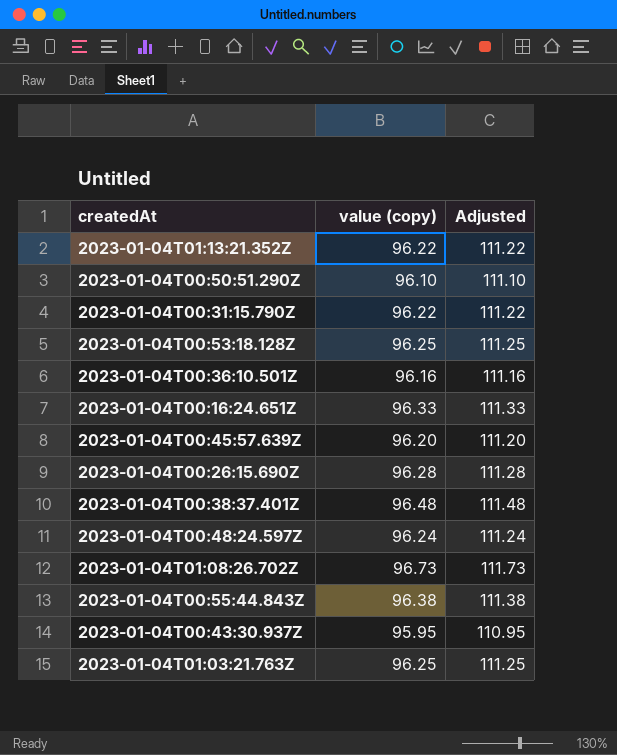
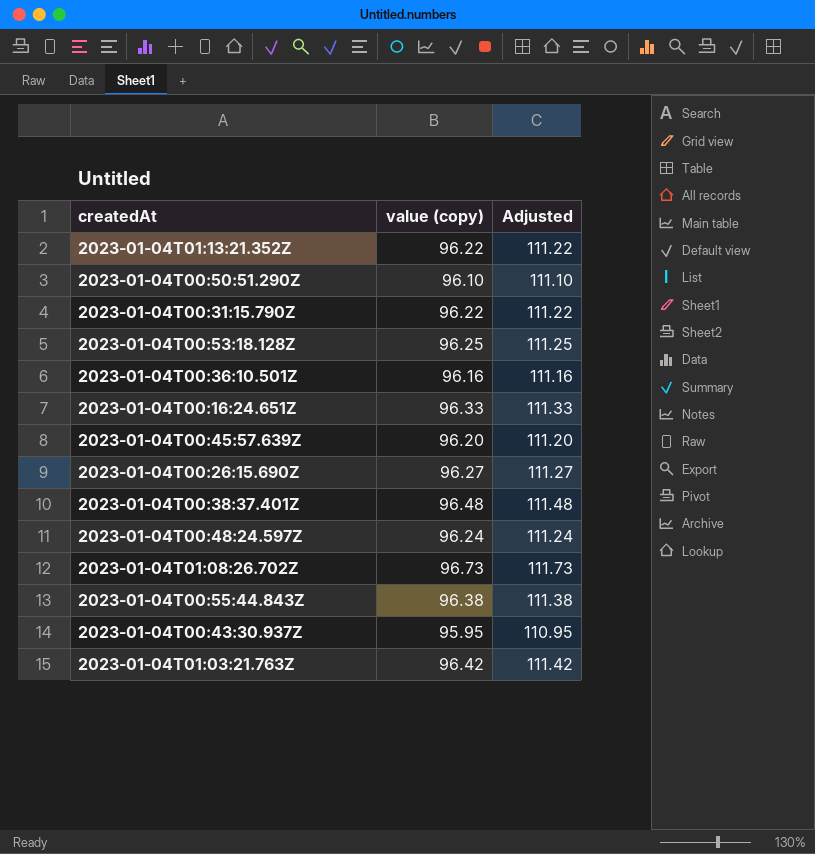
2023-01-04T00:26:15.690Z | value (copy): 96.28 -> 96.27
2023-01-04T00:26:15.690Z | Adjusted: 111.28 -> 111.27
2023-01-04T01:03:21.763Z | value (copy): 96.25 -> 96.42
2023-01-04T01:03:21.763Z | Adjusted: 111.25 -> 111.42

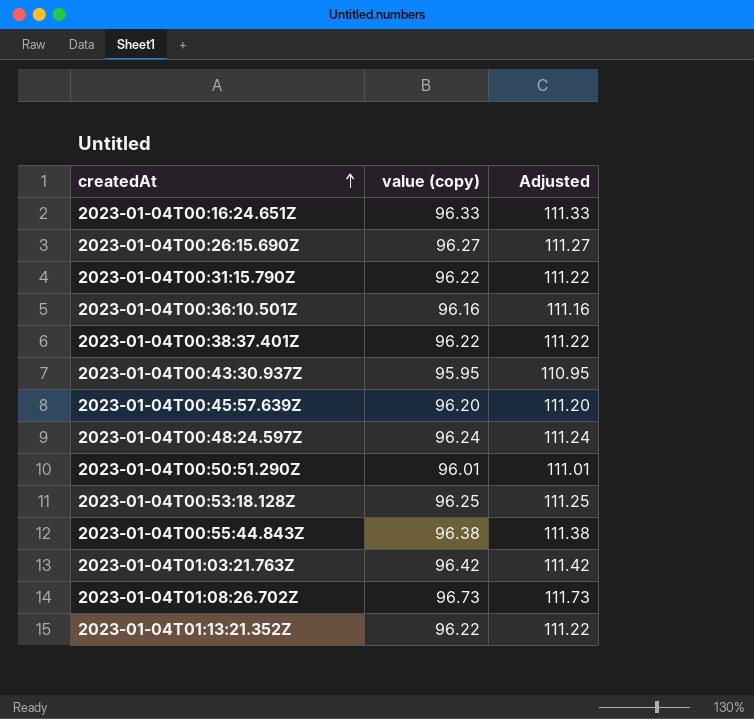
row order: none -> createdAt ascending
2023-01-04T00:38:37.401Z | value (copy): 96.48 -> 96.22
2023-01-04T00:38:37.401Z | Adjusted: 111.48 -> 111.22
2023-01-04T00:50:51.290Z | value (copy): 96.10 -> 96.01
2023-01-04T00:50:51.290Z | Adjusted: 111.10 -> 111.01

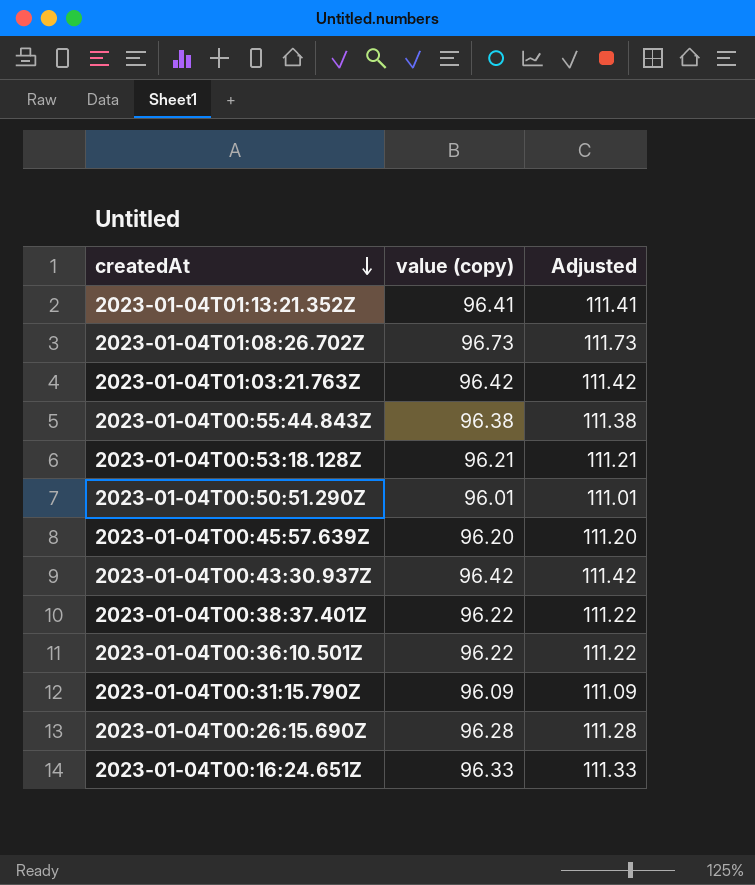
row order: createdAt ascending -> createdAt descending
row 2023-01-04T00:48:24.597Z: 96.24 | 111.24 -> none
2023-01-04T01:13:21.352Z | value (copy): 96.22 -> 96.41
2023-01-04T01:13:21.352Z | Adjusted: 111.22 -> 111.41
2023-01-04T00:53:18.128Z | value (copy): 96.25 -> 96.21
2023-01-04T00:53:18.128Z | Adjusted: 111.25 -> 111.21
2023-01-04T00:43:30.937Z | value (copy): 95.95 -> 96.42
2023-01-04T00:43:30.937Z | Adjusted: 110.95 -> 111.42
2023-01-04T00:36:10.501Z | value (copy): 96.16 -> 96.22
2023-01-04T00:36:10.501Z | Adjusted: 111.16 -> 111.22
2023-01-04T00:31:15.790Z | value (copy): 96.22 -> 96.09
2023-01-04T00:31:15.790Z | Adjusted: 111.22 -> 111.09
2023-01-04T00:26:15.690Z | value (copy): 96.27 -> 96.28
2023-01-04T00:26:15.690Z | Adjusted: 111.27 -> 111.28

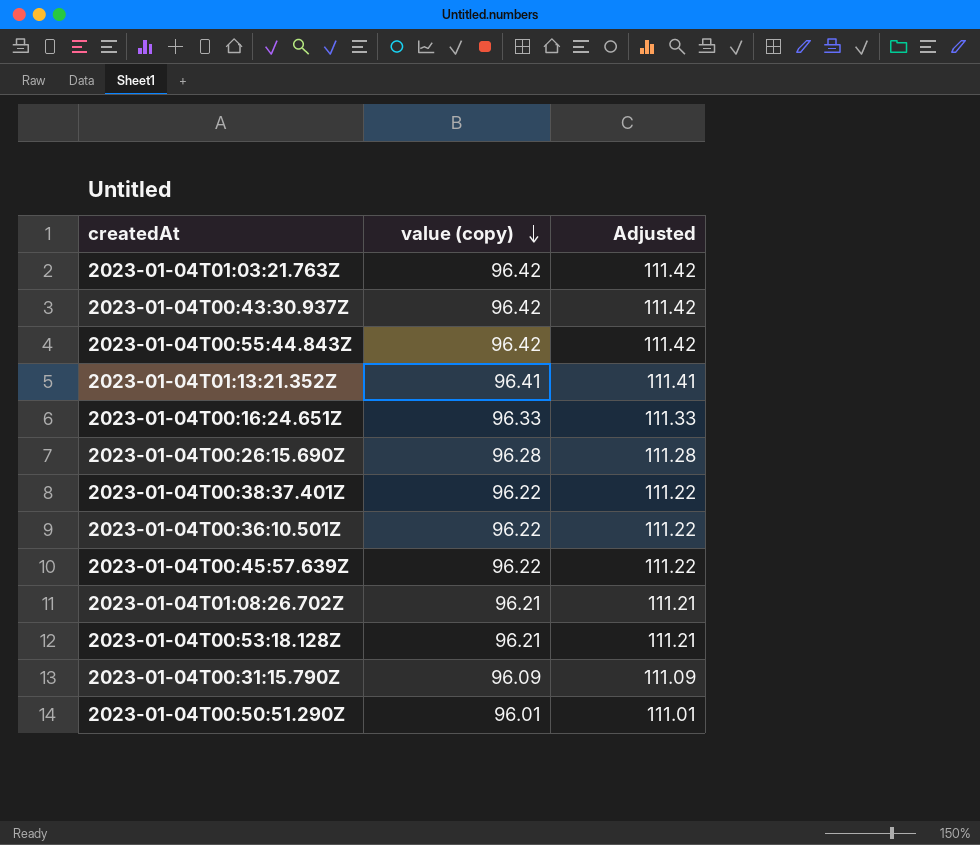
row order: createdAt descending -> value (copy) descending
2023-01-04T00:55:44.843Z | value (copy): 96.38 -> 96.42
2023-01-04T00:55:44.843Z | Adjusted: 111.38 -> 111.42
2023-01-04T00:45:57.639Z | value (copy): 96.20 -> 96.22
2023-01-04T00:45:57.639Z | Adjusted: 111.20 -> 111.22
2023-01-04T01:08:26.702Z | value (copy): 96.73 -> 96.21
2023-01-04T01:08:26.702Z | Adjusted: 111.73 -> 111.21

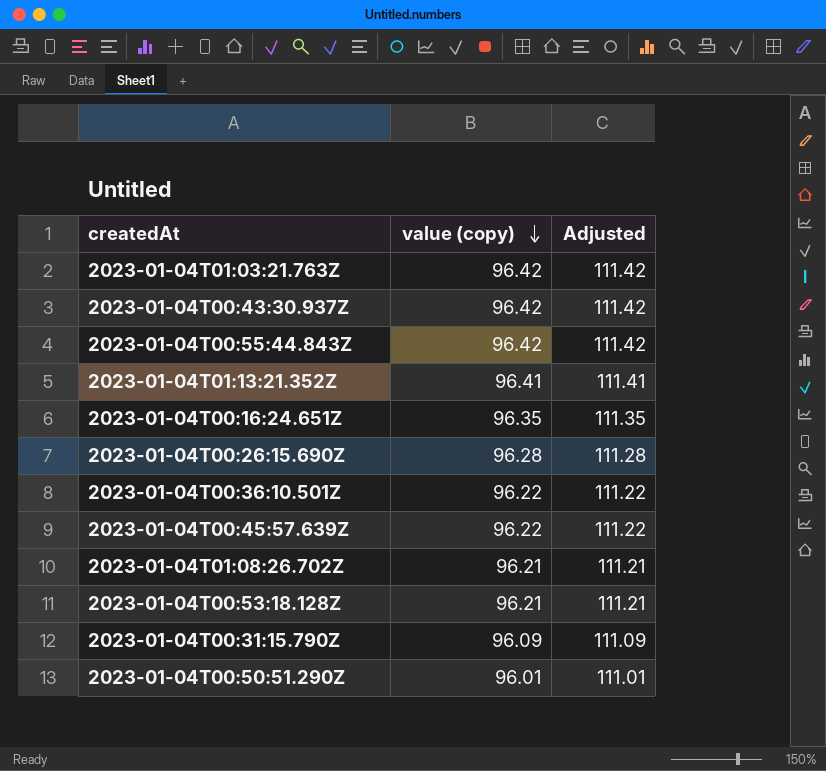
row 2023-01-04T00:38:37.401Z: 96.22 | 111.22 -> none
2023-01-04T00:16:24.651Z | value (copy): 96.33 -> 96.35
2023-01-04T00:16:24.651Z | Adjusted: 111.33 -> 111.35

